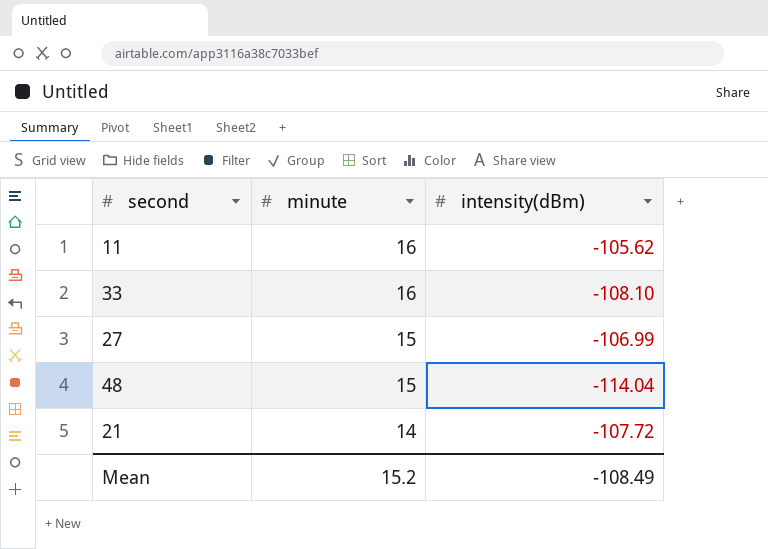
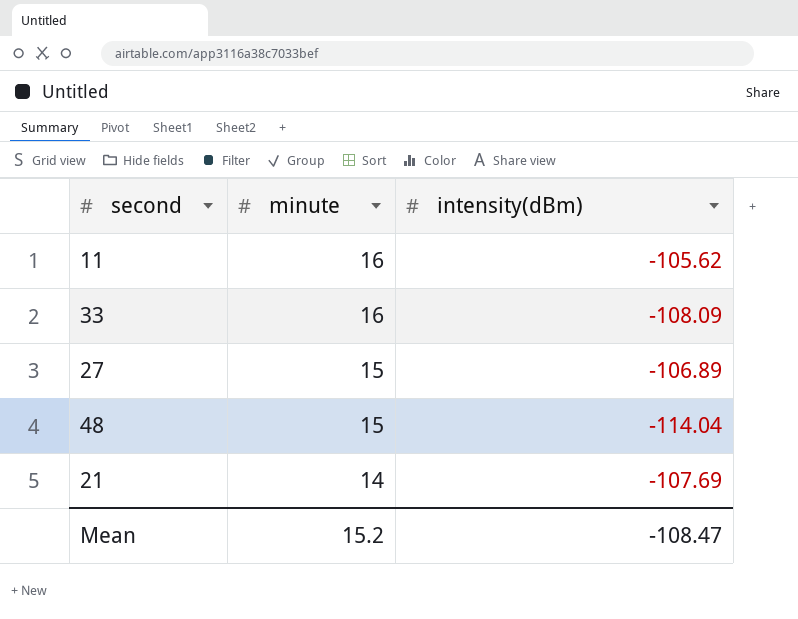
33 | intensity(dBm): -108.10 -> -108.09
27 | intensity(dBm): -106.99 -> -106.89
21 | intensity(dBm): -107.72 -> -107.69
Mean | intensity(dBm): -108.49 -> -108.47

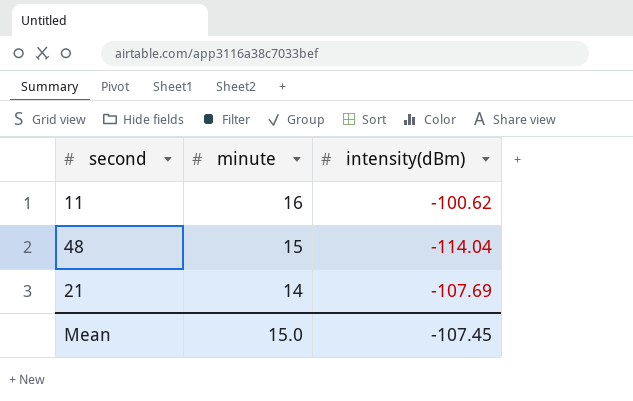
row 33: 16 | -108.09 -> none
row 27: 15 | -106.89 -> none
11 | intensity(dBm): -105.62 -> -100.62
Mean | minute: 15.2 -> 15.0
Mean | intensity(dBm): -108.47 -> -107.45

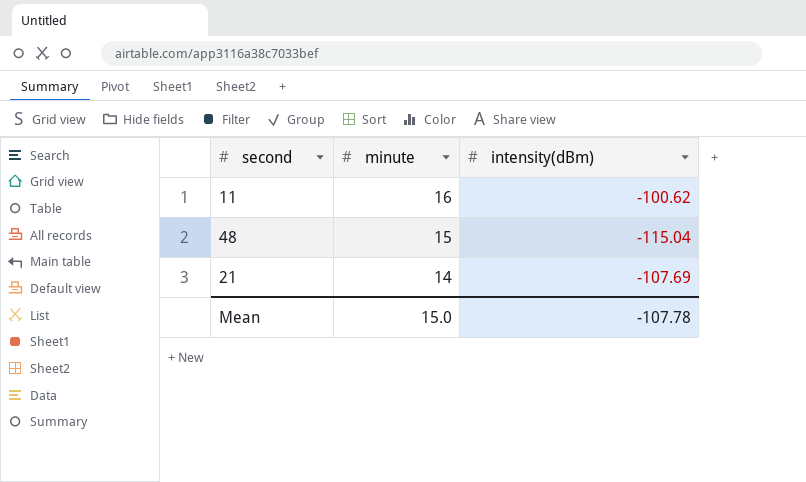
48 | intensity(dBm): -114.04 -> -115.04
Mean | intensity(dBm): -107.45 -> -107.78

